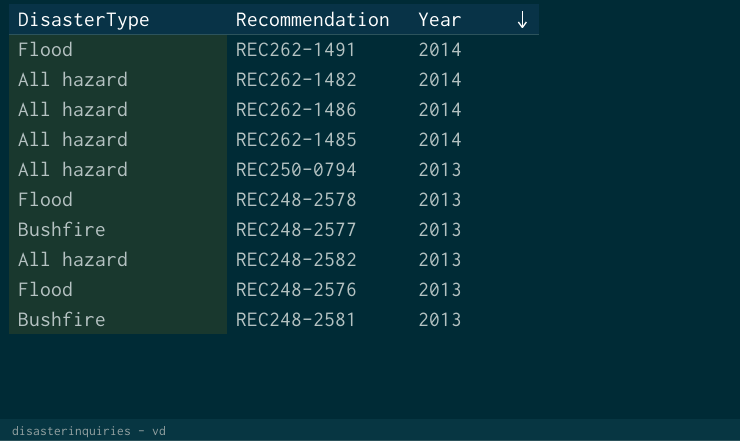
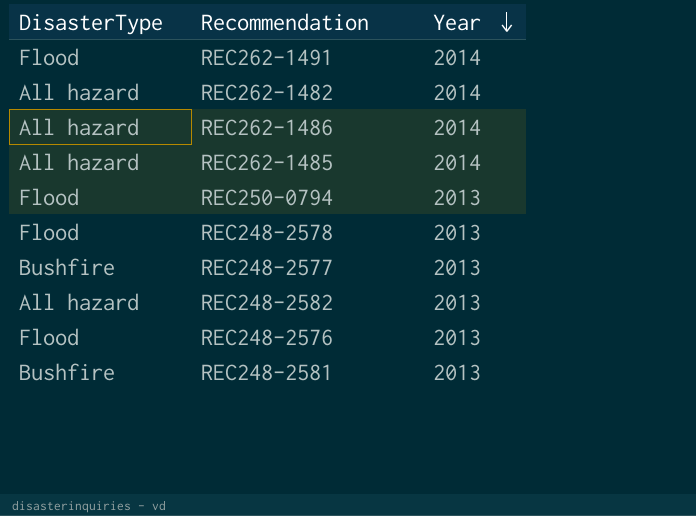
REC250-0794 | DisasterType: All hazard -> Flood

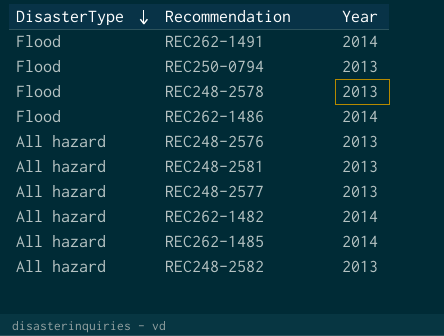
row order: Year descending -> DisasterType descending
REC262-1486 | DisasterType: All hazard -> Flood
REC248-2576 | DisasterType: Flood -> All hazard
REC248-2581 | DisasterType: Bushfire -> All hazard
REC248-2577 | DisasterType: Bushfire -> All hazard

